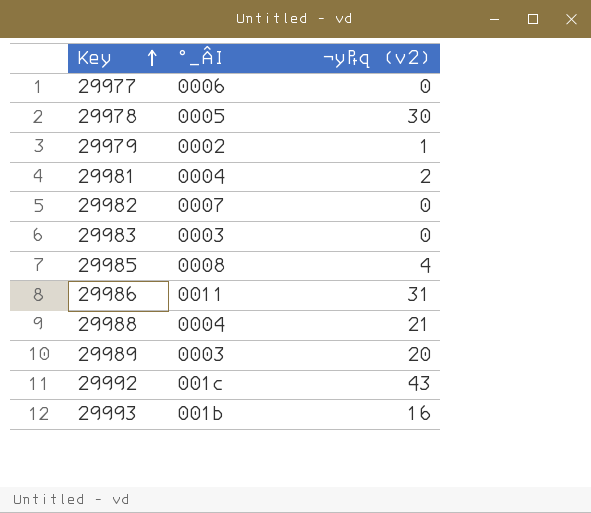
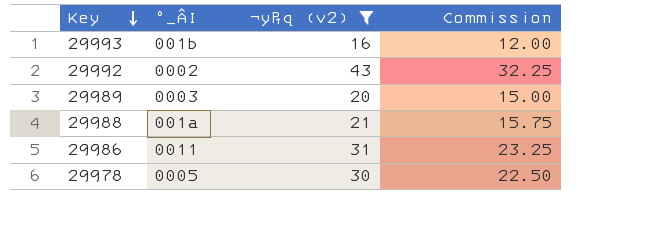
filter: none -> ¬y¶q (v2) >= 16
row order: Key ascending -> Key descending
column Commission | formula: none -> [¬y¶q (v2)] * 0.75
29992 | °_ÂI: 001c -> 0002
29988 | °_ÂI: 0004 -> 001a

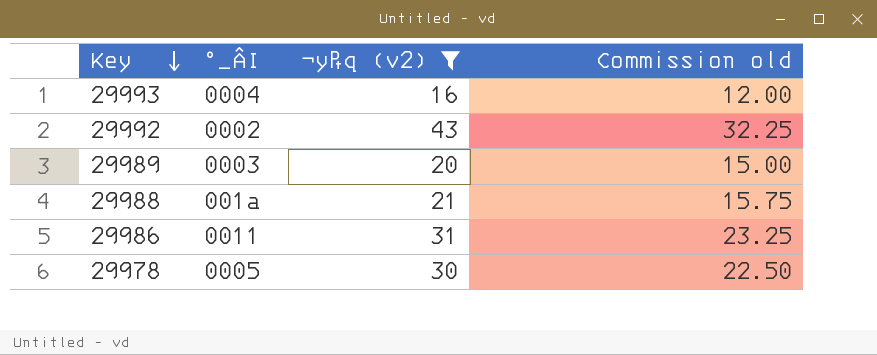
column name: Commission -> Commission old
29993 | °_ÂI: 001b -> 0004

